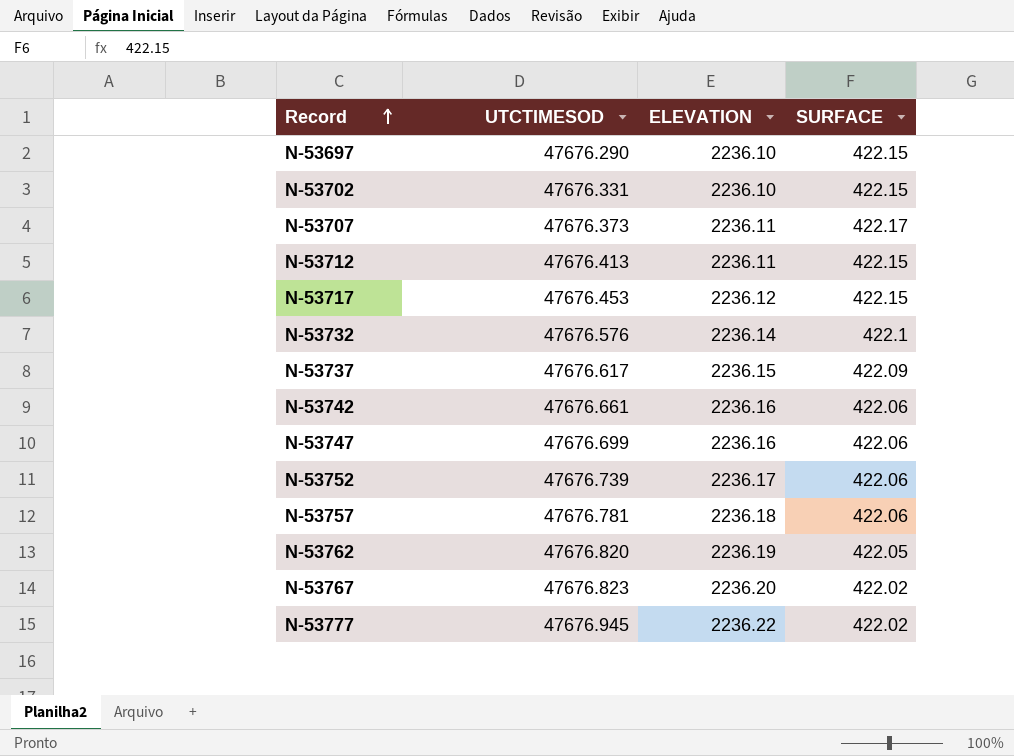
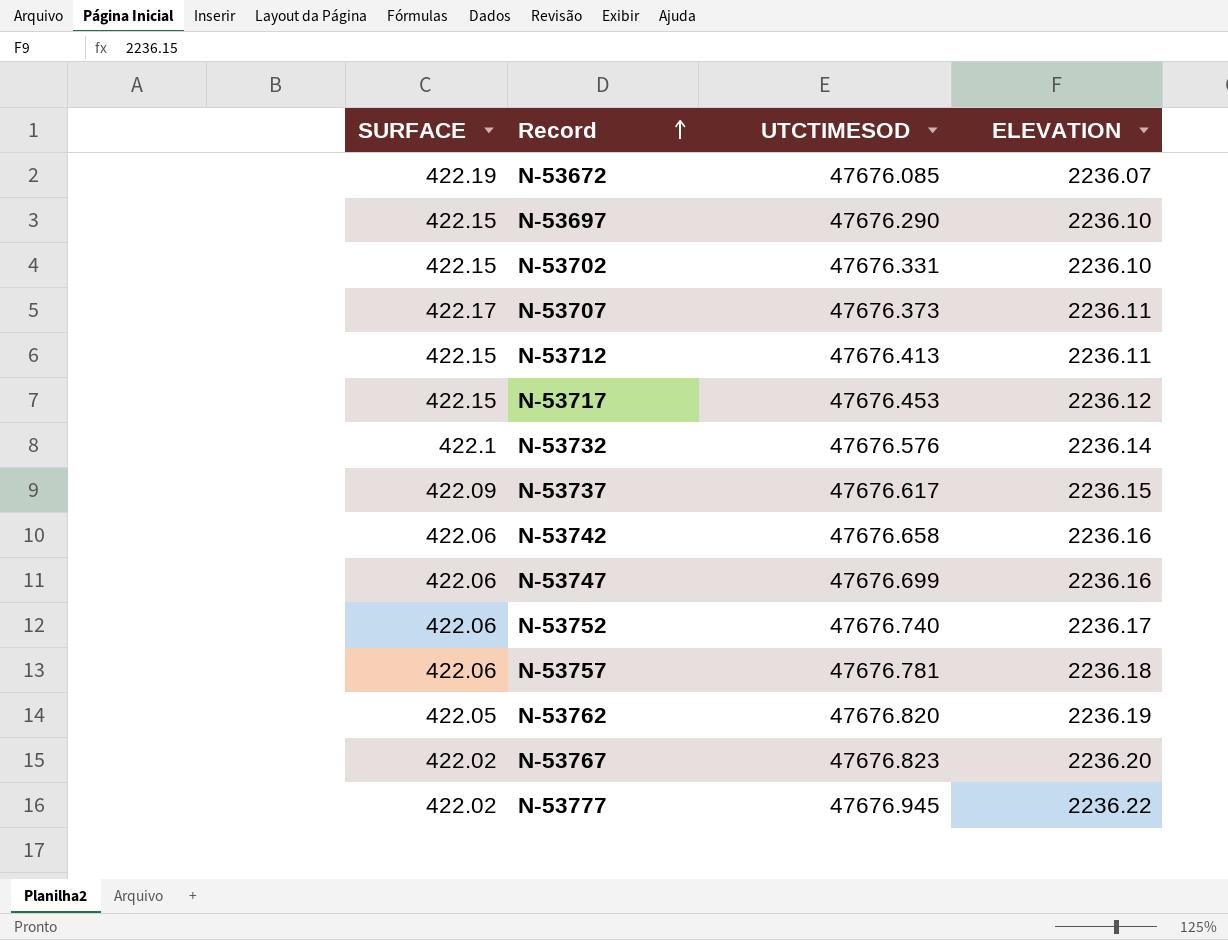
column SURFACE | position: 4 -> 1
row N-53672: none -> 422.19 | 47676.085 | 2236.07
N-53742 | UTCTIMESOD: 47676.661 -> 47676.658
N-53752 | UTCTIMESOD: 47676.739 -> 47676.740

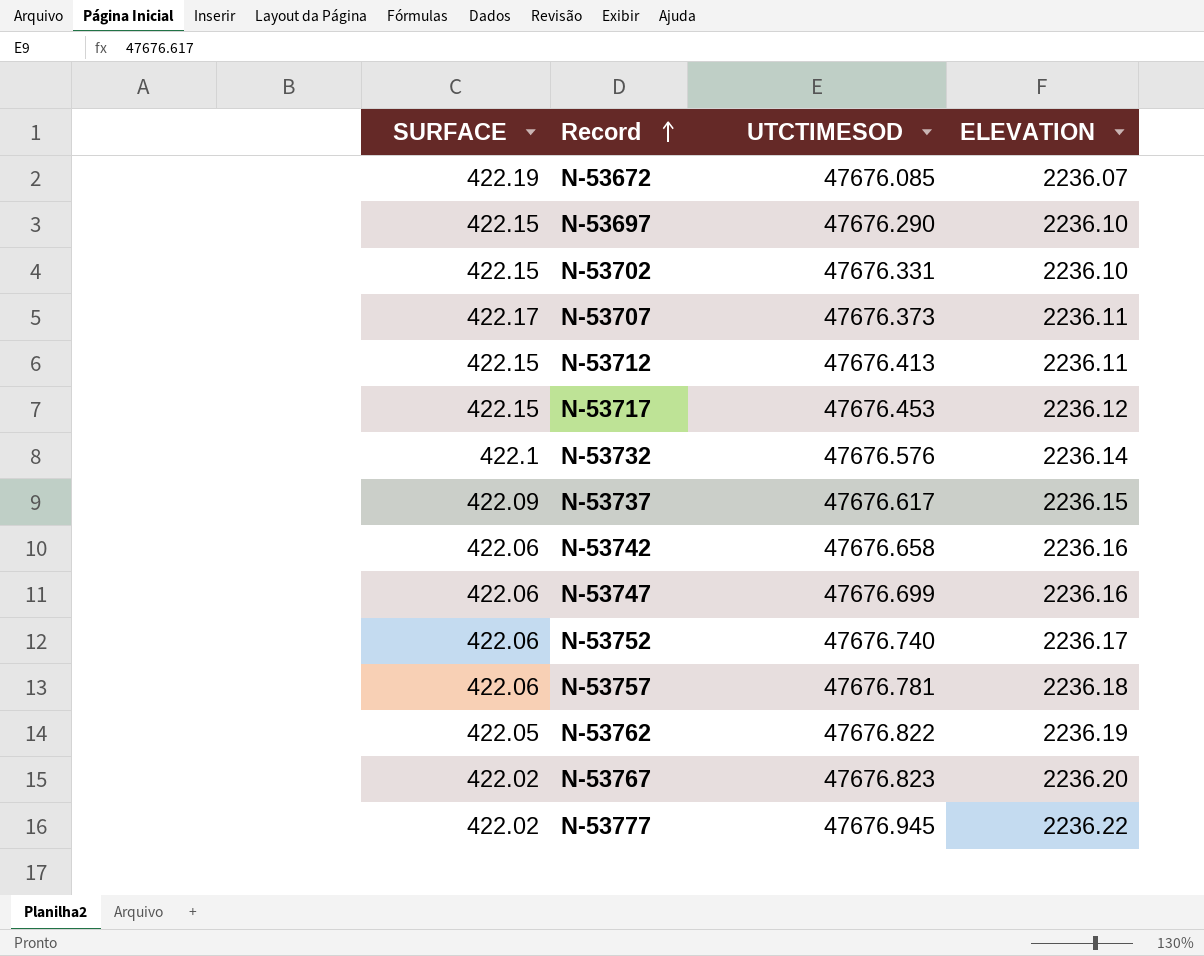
N-53762 | UTCTIMESOD: 47676.820 -> 47676.822

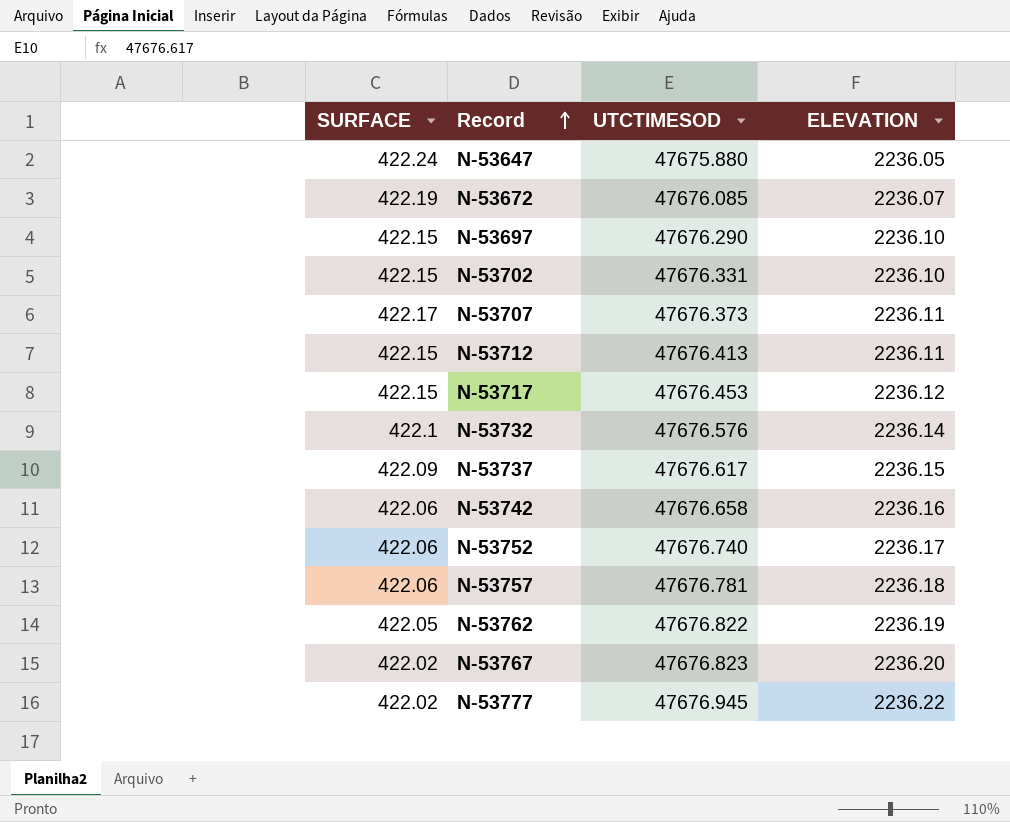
row N-53747: 422.06 | 47676.699 | 2236.16 -> none
row N-53647: none -> 422.24 | 47675.880 | 2236.05

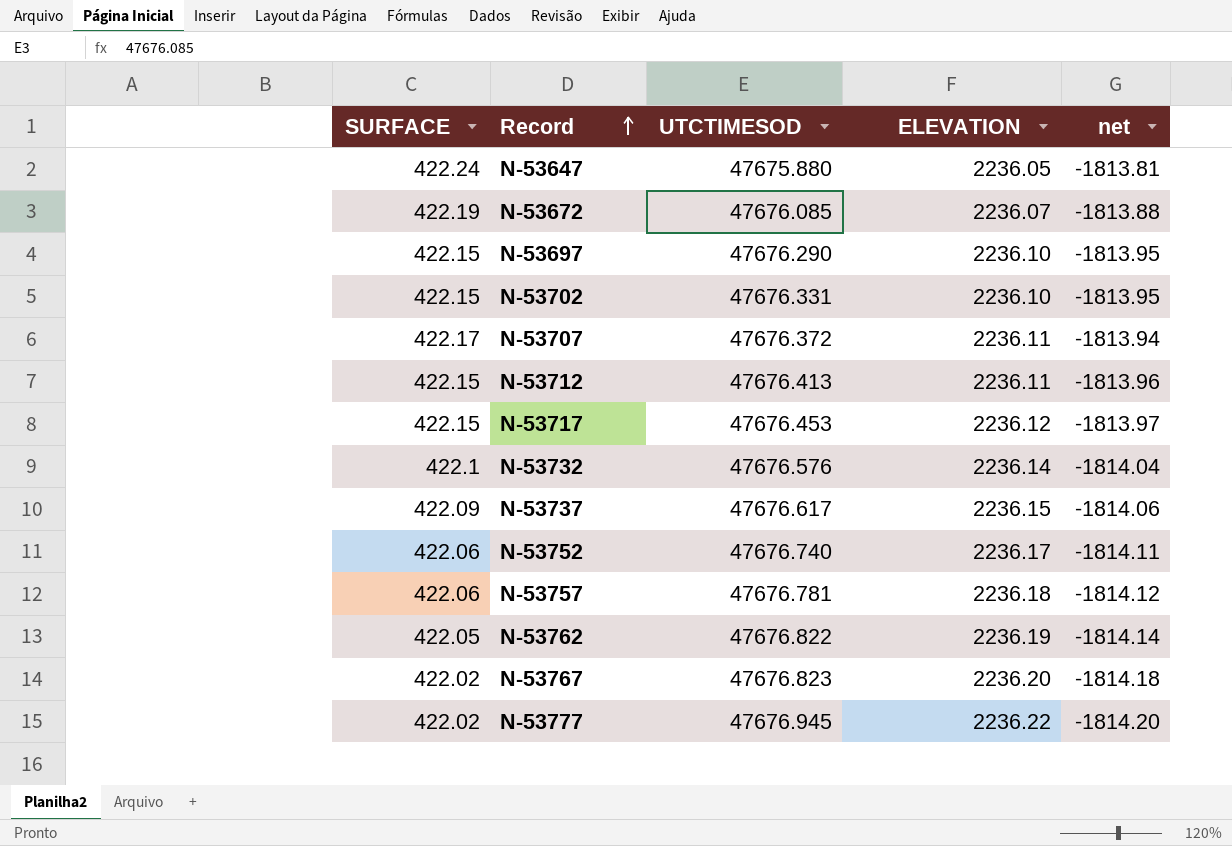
column net | formula: none -> [SURFACE] - [ELEVATION]
row N-53742: 422.06 | 47676.658 | 2236.16 -> none
N-53707 | UTCTIMESOD: 47676.373 -> 47676.372

